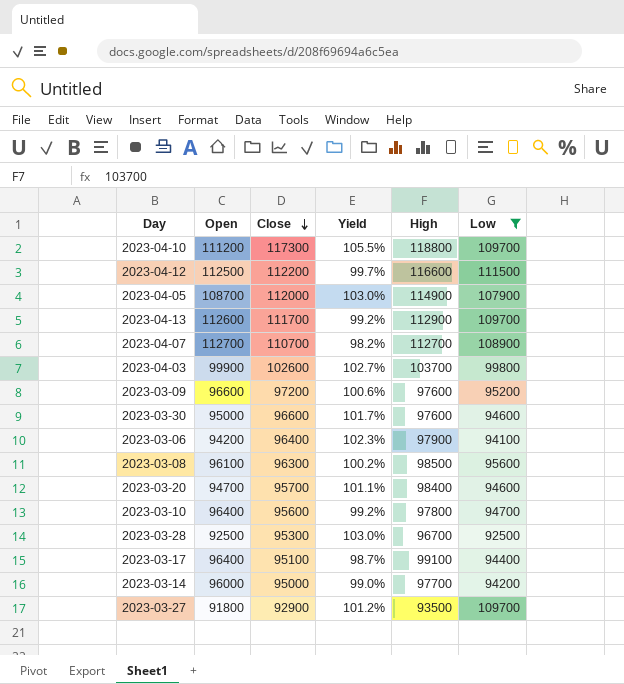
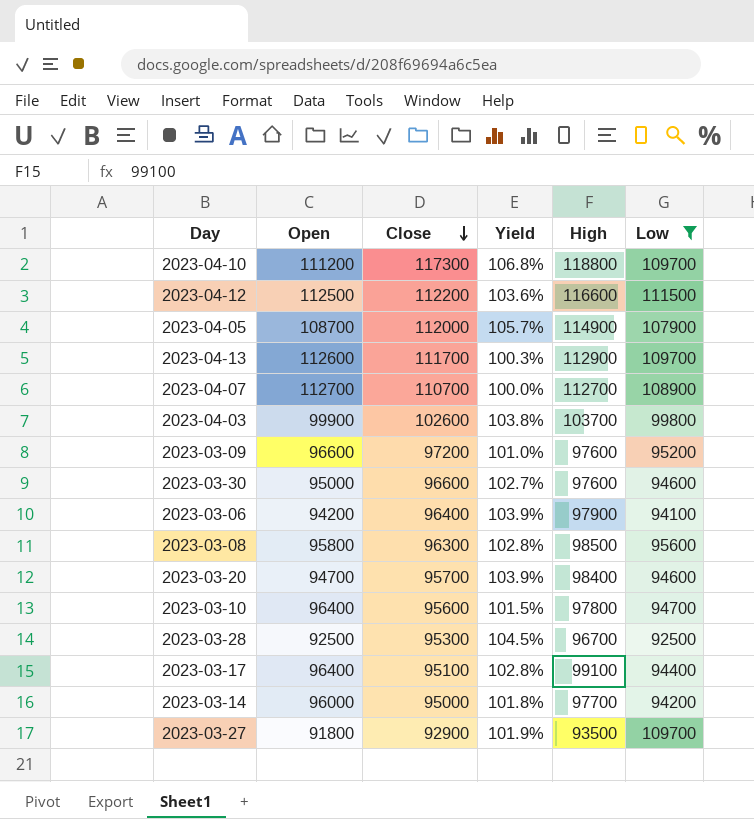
column Yield | formula: [Close] / [Open] -> [High] / [Open]
2023-03-08 | Open: 96100 -> 95800

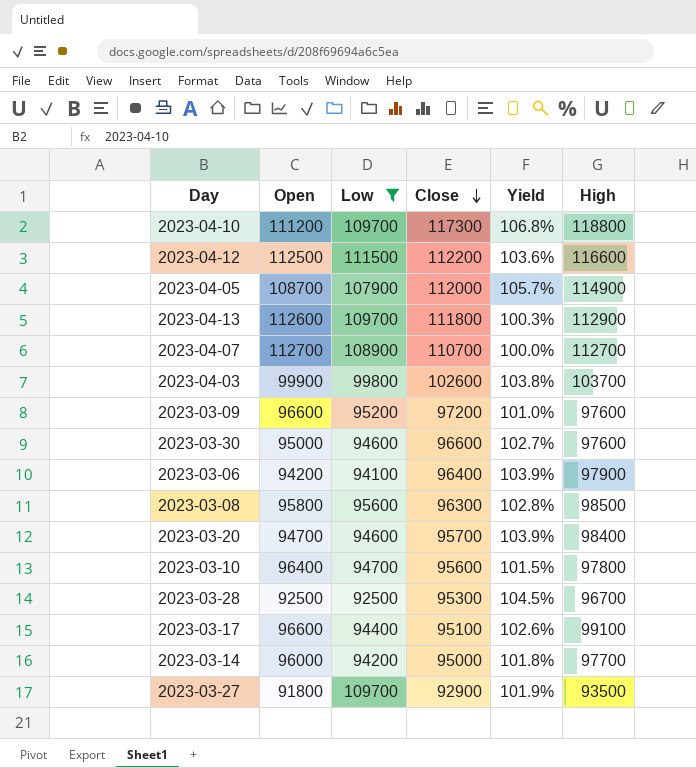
column Low | position: 6 -> 3
2023-04-13 | Close: 111700 -> 111800
2023-03-17 | Open: 96400 -> 96600
2023-03-17 | Yield: 102.8% -> 102.6%

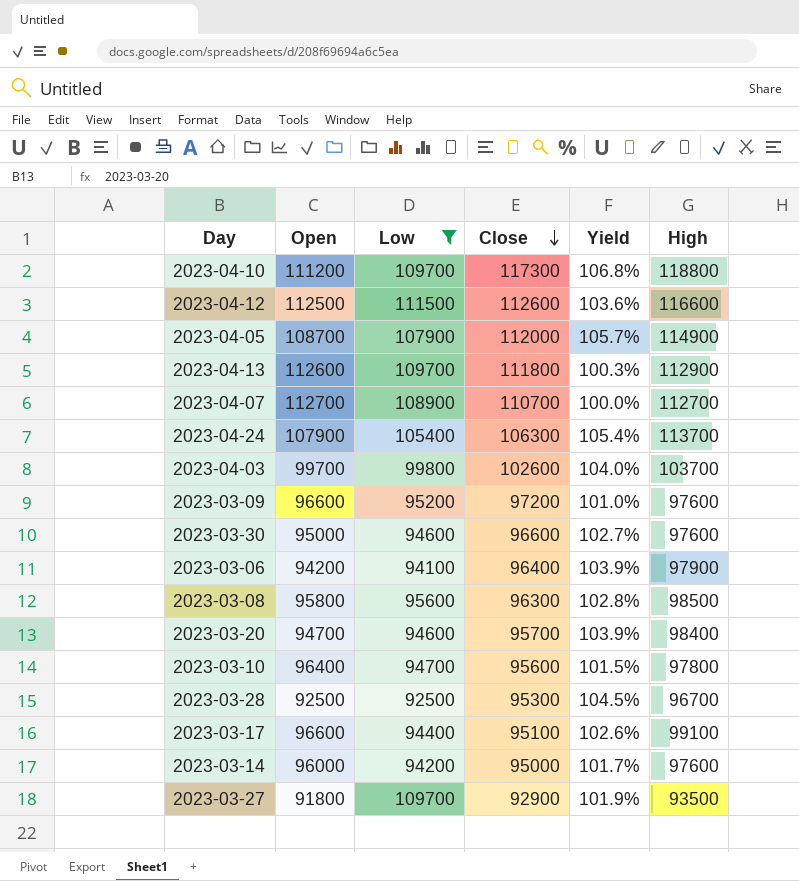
2023-04-12 | Close: 112200 -> 112600
row 2023-04-24: none -> 107900 | 105400 | 106300 | 105.4% | 113700
2023-04-03 | Open: 99900 -> 99700
2023-04-03 | Yield: 103.8% -> 104.0%
2023-03-14 | Yield: 101.8% -> 101.7%
2023-03-14 | High: 97700 -> 97600

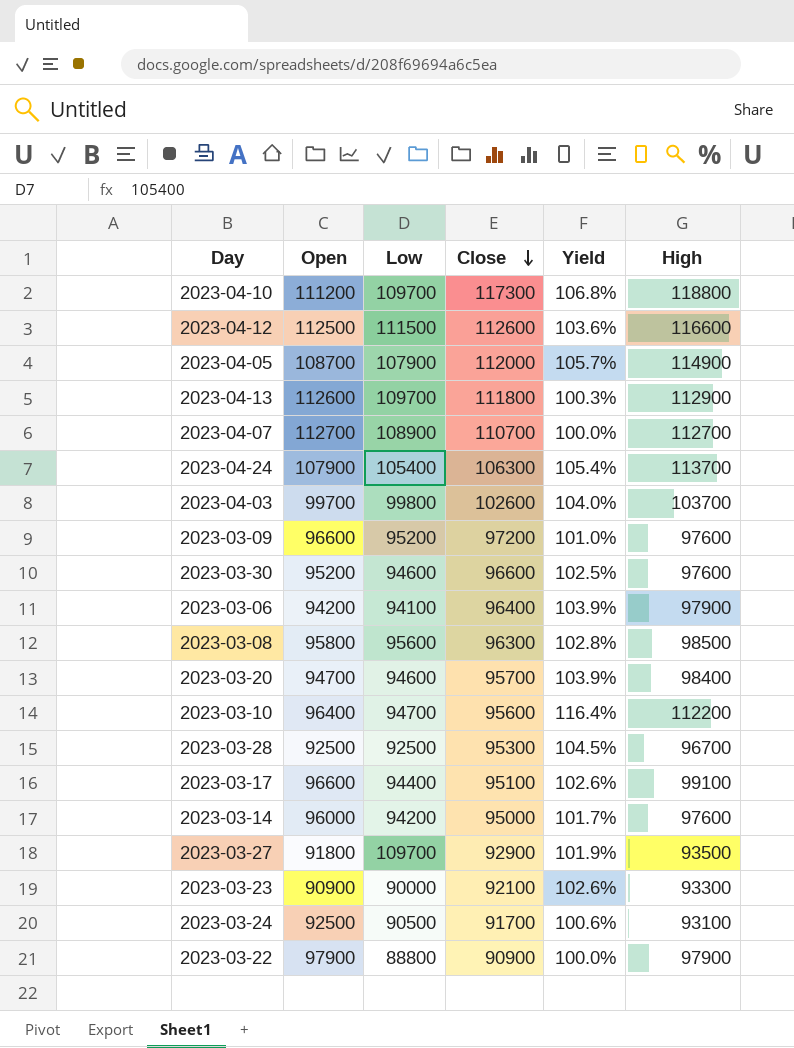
filter: Low >= 92500 -> none
2023-03-30 | Open: 95000 -> 95200
2023-03-30 | Yield: 102.7% -> 102.5%
2023-03-10 | Yield: 101.5% -> 116.4%
2023-03-10 | High: 97800 -> 112200

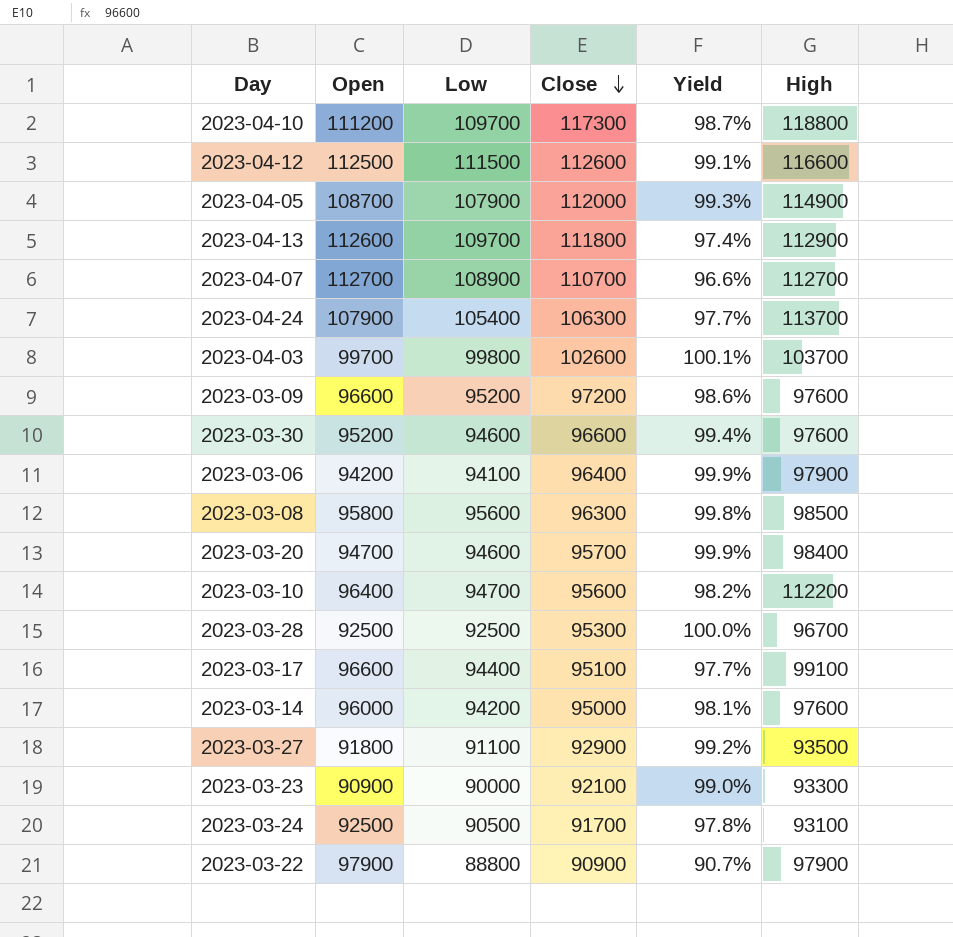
column Yield | formula: [High] / [Open] -> [Low] / [Open]
2023-03-27 | Low: 109700 -> 91100

